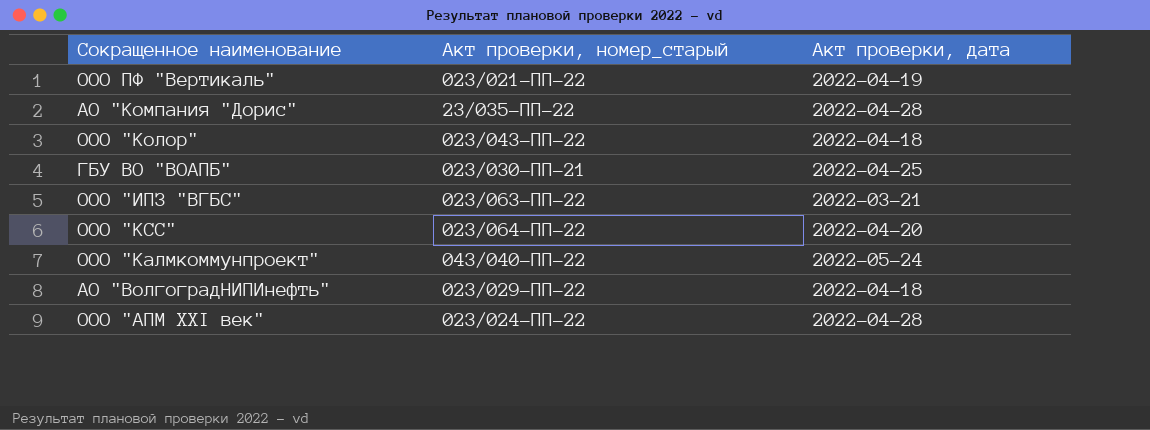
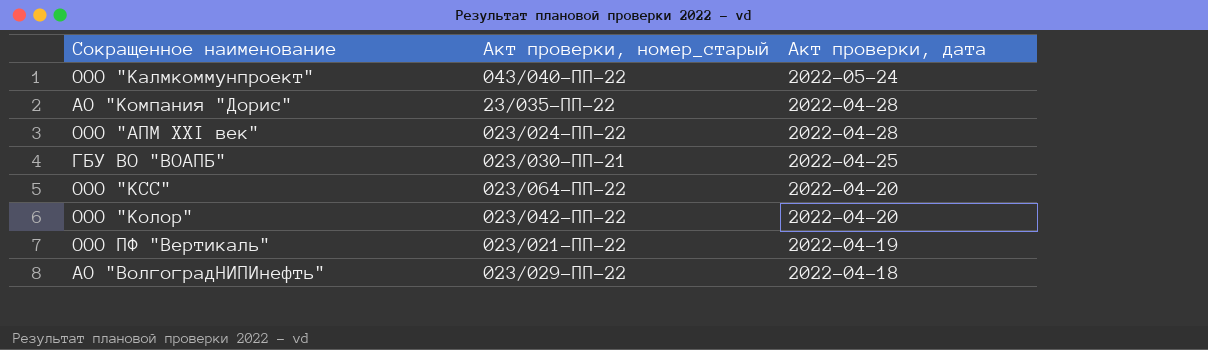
row order: none -> Акт проверки, дата descending
row ООО "ИПЗ "ВГБС": 023/063-ПП-22 | 2022-03-21 -> none
ООО "Колор" | Акт проверки, номер_старый: 023/043-ПП-22 -> 023/042-ПП-22
ООО "Колор" | Акт проверки, дата: 2022-04-18 -> 2022-04-20

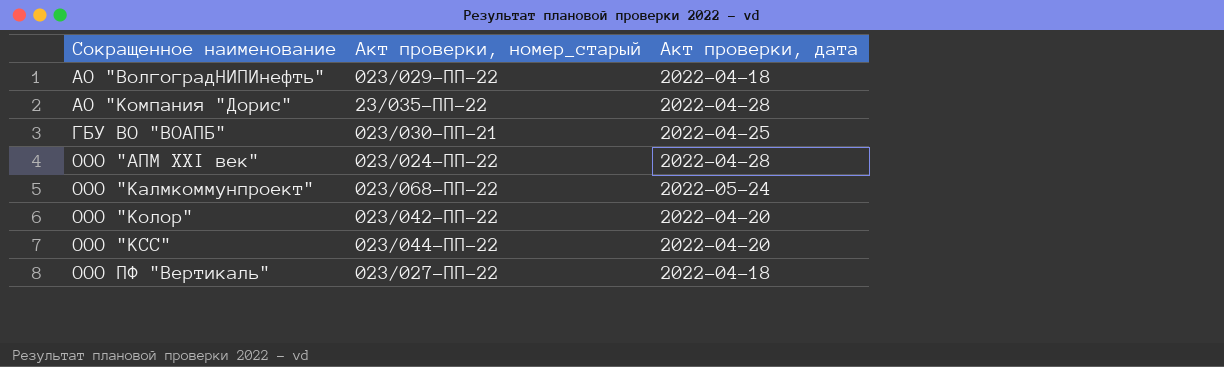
row order: Акт проверки, дата descending -> Сокращенное наименование ascending
ООО "Калмкоммунпроект" | Акт проверки, номер_старый: 043/040-ПП-22 -> 023/068-ПП-22
ООО "КСС" | Акт проверки, номер_старый: 023/064-ПП-22 -> 023/044-ПП-22
ООО ПФ "Вертикаль" | Акт проверки, номер_старый: 023/021-ПП-22 -> 023/027-ПП-22
ООО ПФ "Вертикаль" | Акт проверки, дата: 2022-04-19 -> 2022-04-18

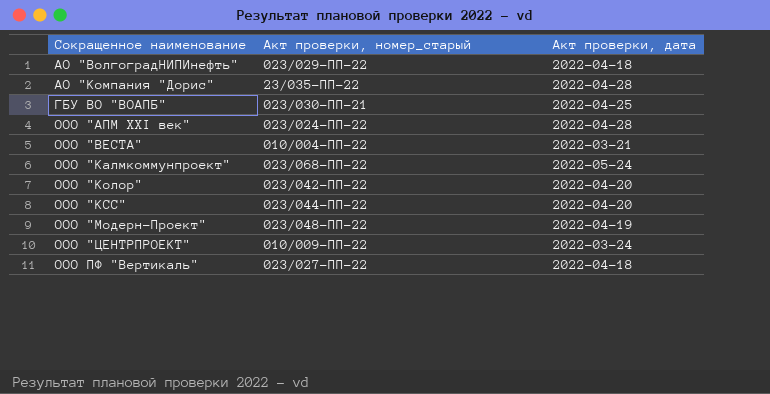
row ООО "ВЕСТА": none -> 010/004-ПП-22 | 2022-03-21
row ООО "Модерн-Проект": none -> 023/048-ПП-22 | 2022-04-19
row ООО "ЦЕНТРПРОЕКТ": none -> 010/009-ПП-22 | 2022-03-24

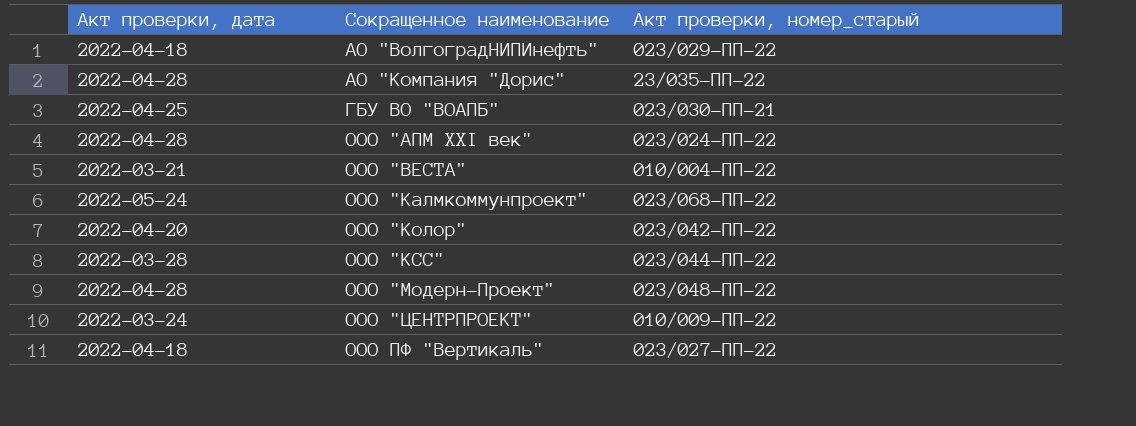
column Акт проверки, дата | position: 3 -> 1
ООО "КСС" | Акт проверки, дата: 2022-04-20 -> 2022-03-28
ООО "Модерн-Проект" | Акт проверки, дата: 2022-04-19 -> 2022-04-28

